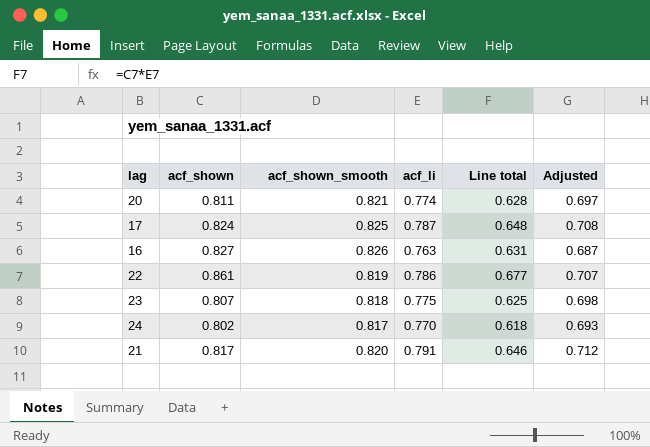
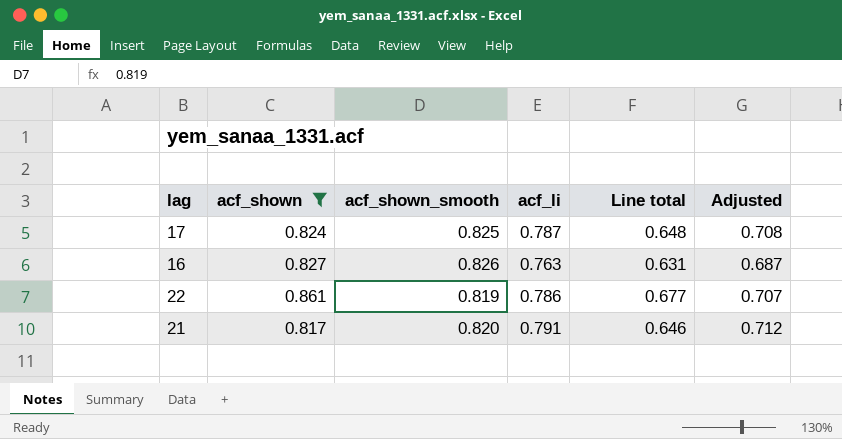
filter: none -> acf_shown >= 0.817

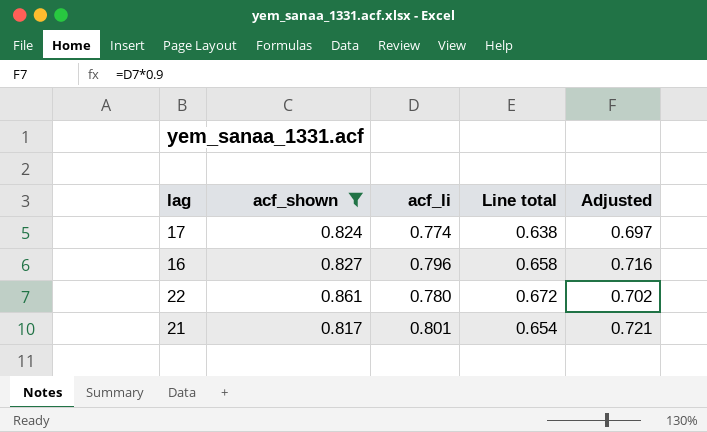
column acf_shown_smooth | position: 3 -> none
17 | acf_li: 0.787 -> 0.774
17 | Line total: 0.648 -> 0.638
17 | Adjusted: 0.708 -> 0.697
16 | acf_li: 0.763 -> 0.796
16 | Line total: 0.631 -> 0.658
16 | Adjusted: 0.687 -> 0.716
22 | acf_li: 0.786 -> 0.780
22 | Line total: 0.677 -> 0.672
22 | Adjusted: 0.707 -> 0.702
21 | acf_li: 0.791 -> 0.801
21 | Line total: 0.646 -> 0.654
21 | Adjusted: 0.712 -> 0.721

